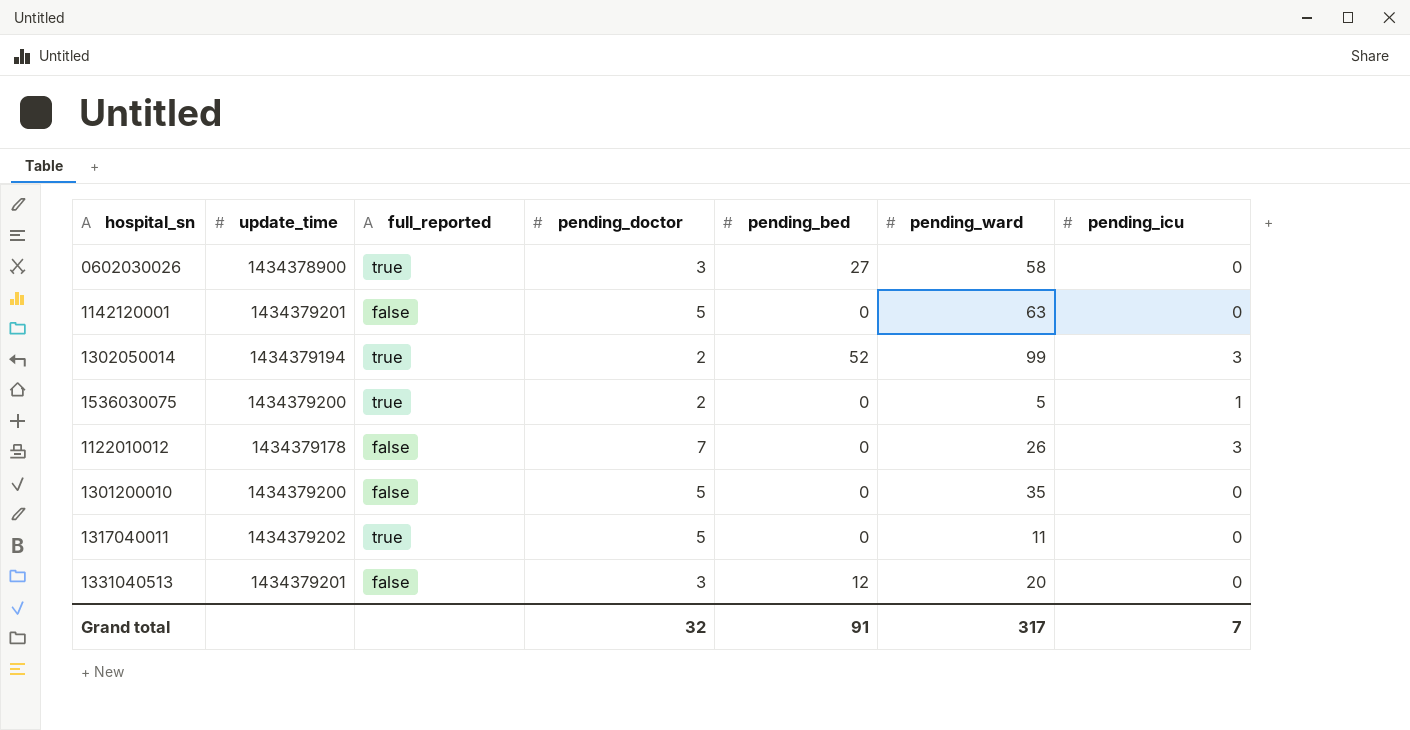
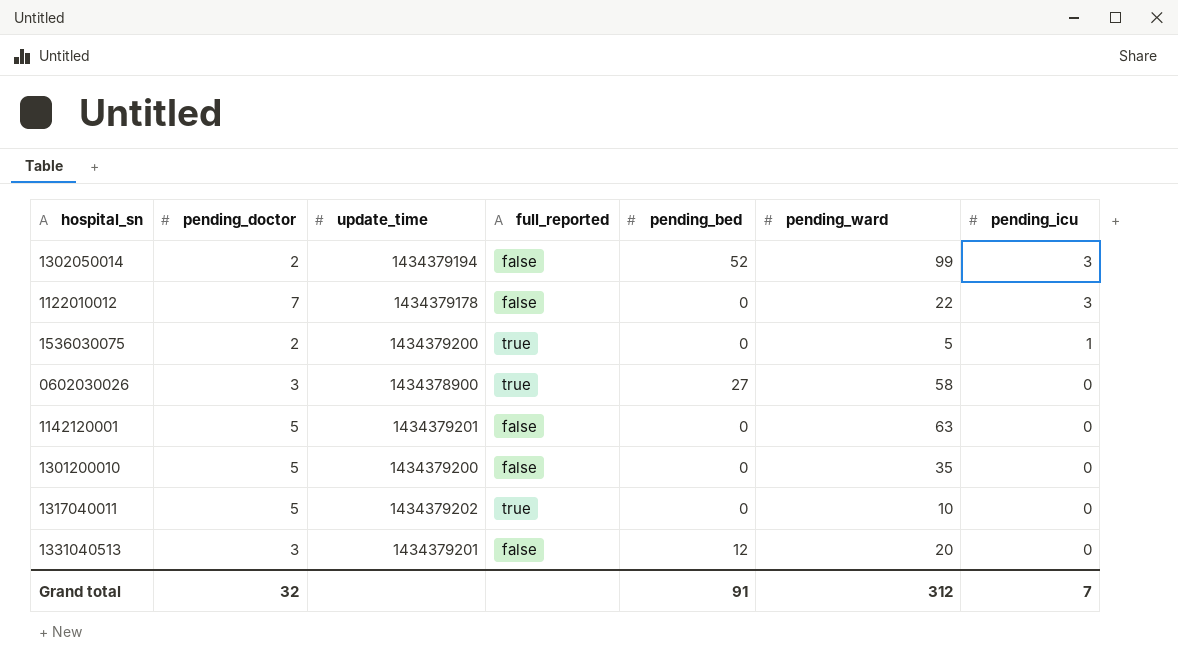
row order: none -> pending_icu descending
column pending_doctor | position: 4 -> 2
1302050014 | full_reported: true -> false
1122010012 | pending_ward: 26 -> 22
1317040011 | pending_ward: 11 -> 10
Grand total | pending_ward: 317 -> 312

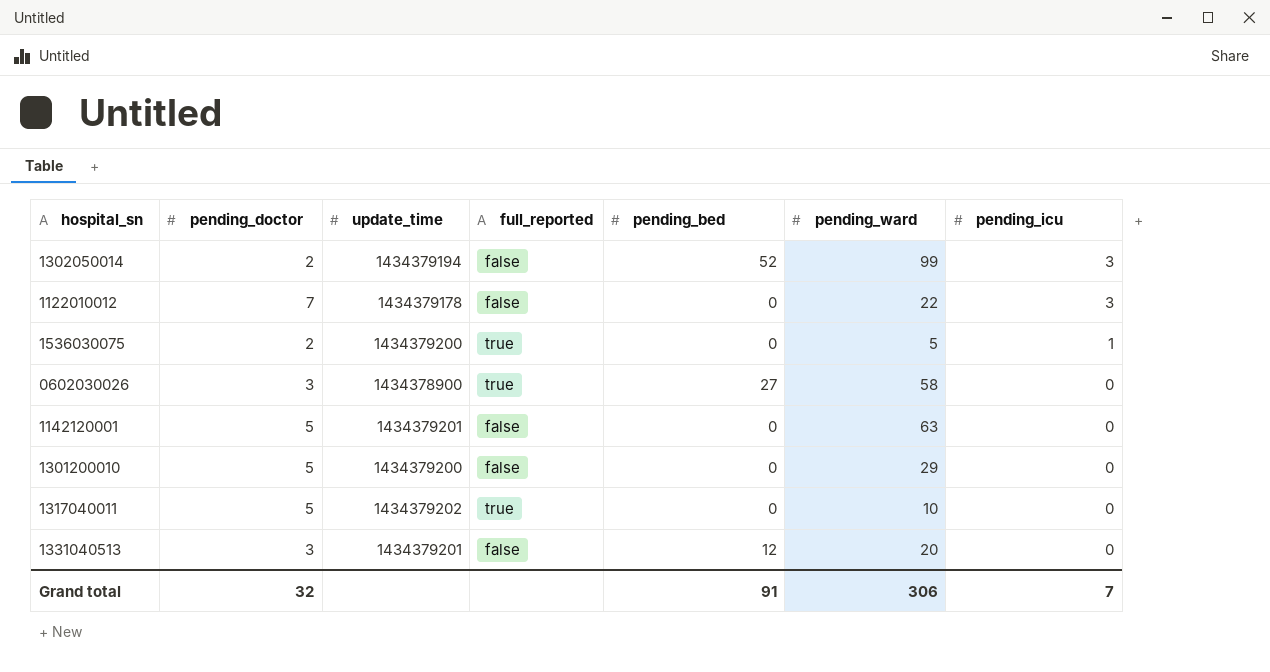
1301200010 | pending_ward: 35 -> 29
Grand total | pending_ward: 312 -> 306

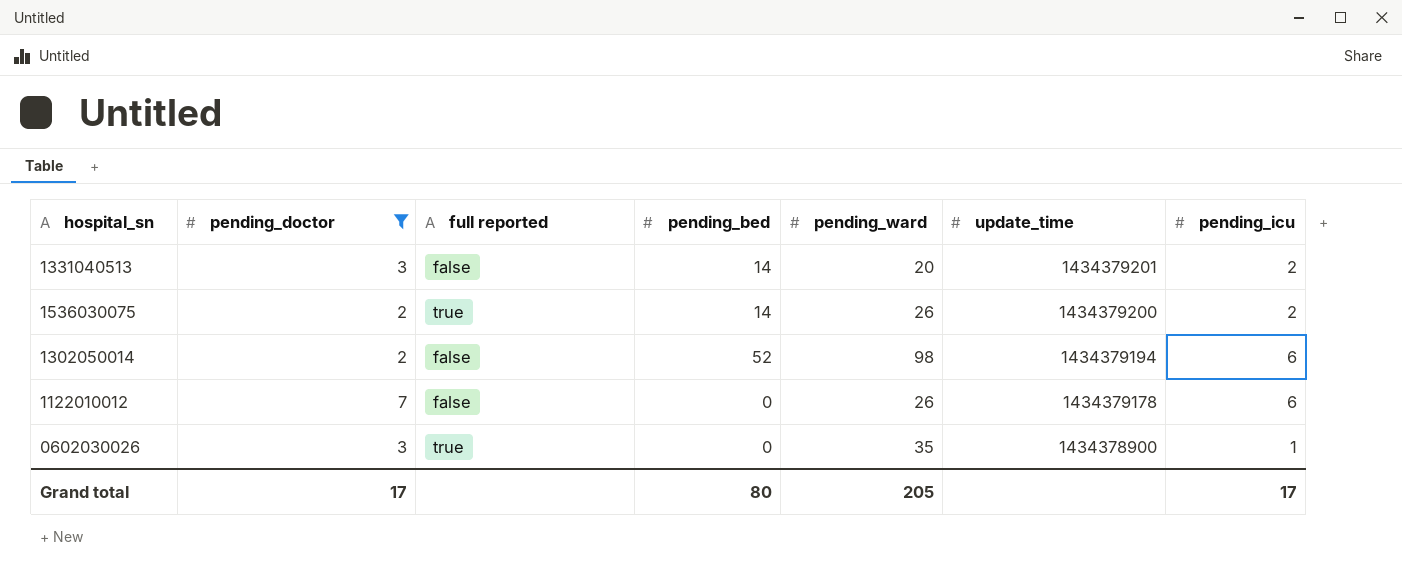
filter: none -> pending_doctor != 5
row order: pending_icu descending -> update_time descending
column name: full_reported -> full reported
column update_time | position: 3 -> 6
1331040513 | pending_bed: 12 -> 14
1331040513 | pending_icu: 0 -> 2
1536030075 | pending_bed: 0 -> 14
1536030075 | pending_ward: 5 -> 26
1536030075 | pending_icu: 1 -> 2
1302050014 | pending_ward: 99 -> 98
1302050014 | pending_icu: 3 -> 6
1122010012 | pending_ward: 22 -> 26
1122010012 | pending_icu: 3 -> 6
0602030026 | pending_bed: 27 -> 0
0602030026 | pending_ward: 58 -> 35
0602030026 | pending_icu: 0 -> 1
Grand total | pending_doctor: 32 -> 17
Grand total | pending_bed: 91 -> 80
Grand total | pending_ward: 306 -> 205
Grand total | pending_icu: 7 -> 17

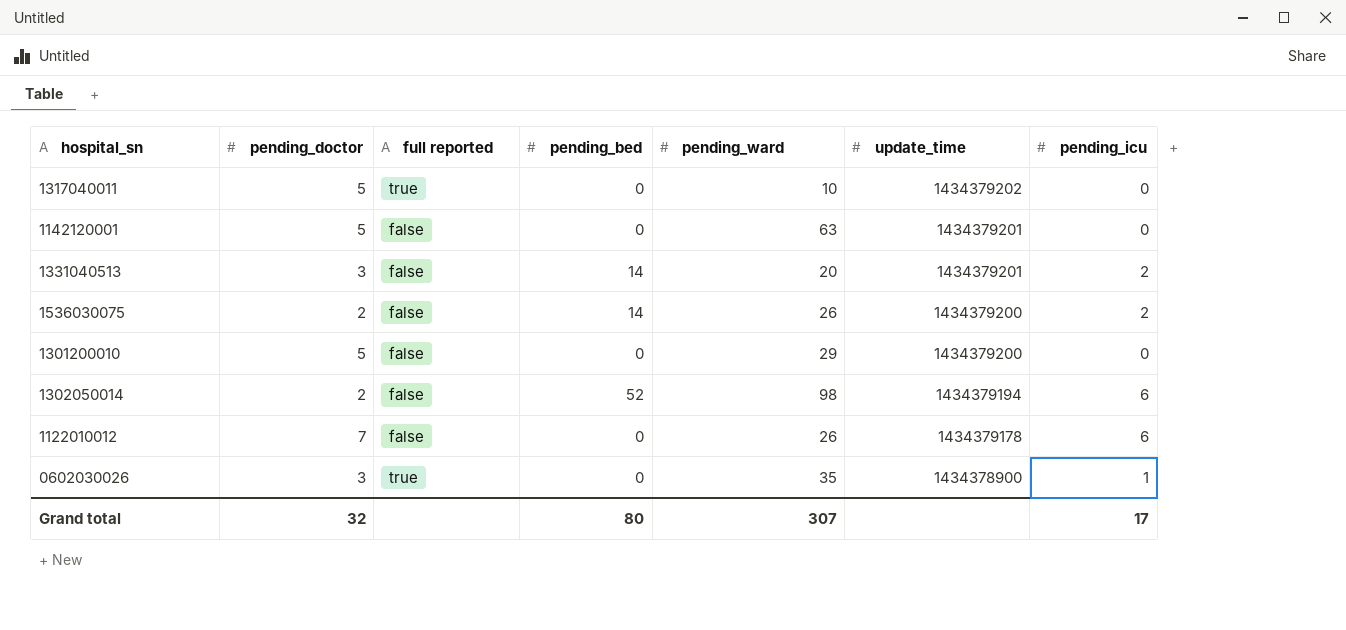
filter: pending_doctor != 5 -> none
1536030075 | full reported: true -> false
Grand total | pending_doctor: 17 -> 32
Grand total | pending_ward: 205 -> 307

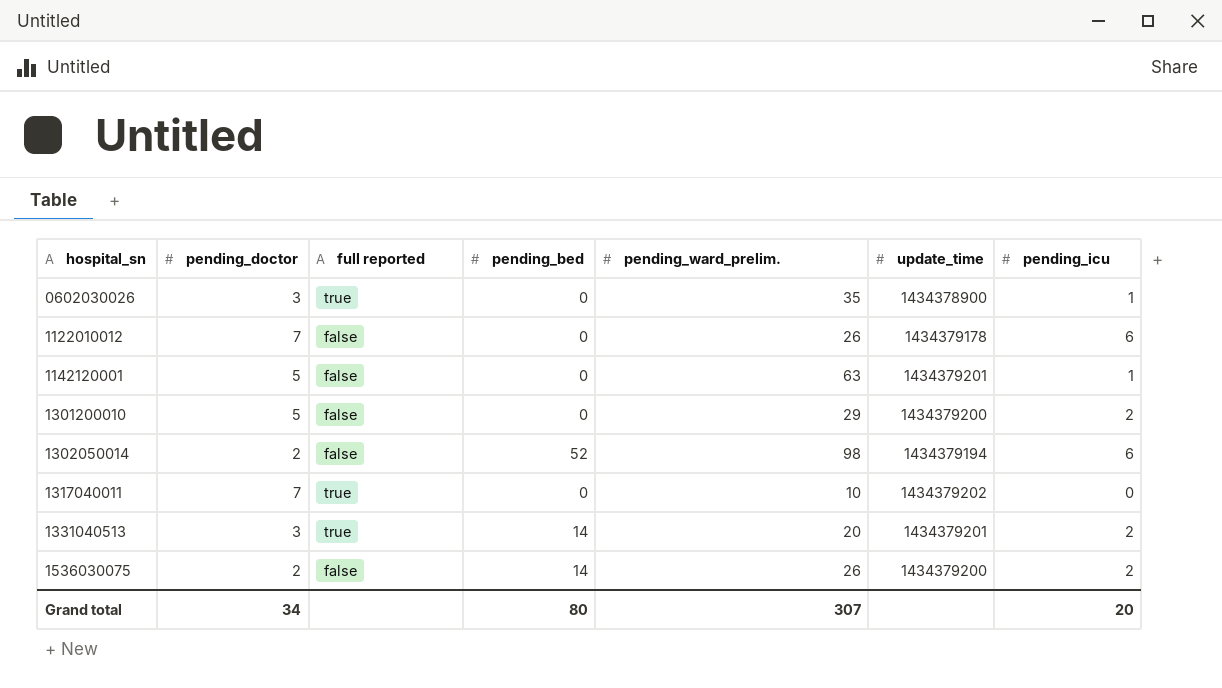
row order: update_time descending -> hospital_sn ascending
column name: pending_ward -> pending_ward_prelim.
1142120001 | pending_icu: 0 -> 1
1301200010 | pending_icu: 0 -> 2
1317040011 | pending_doctor: 5 -> 7
1331040513 | full reported: false -> true
Grand total | pending_doctor: 32 -> 34
Grand total | pending_icu: 17 -> 20

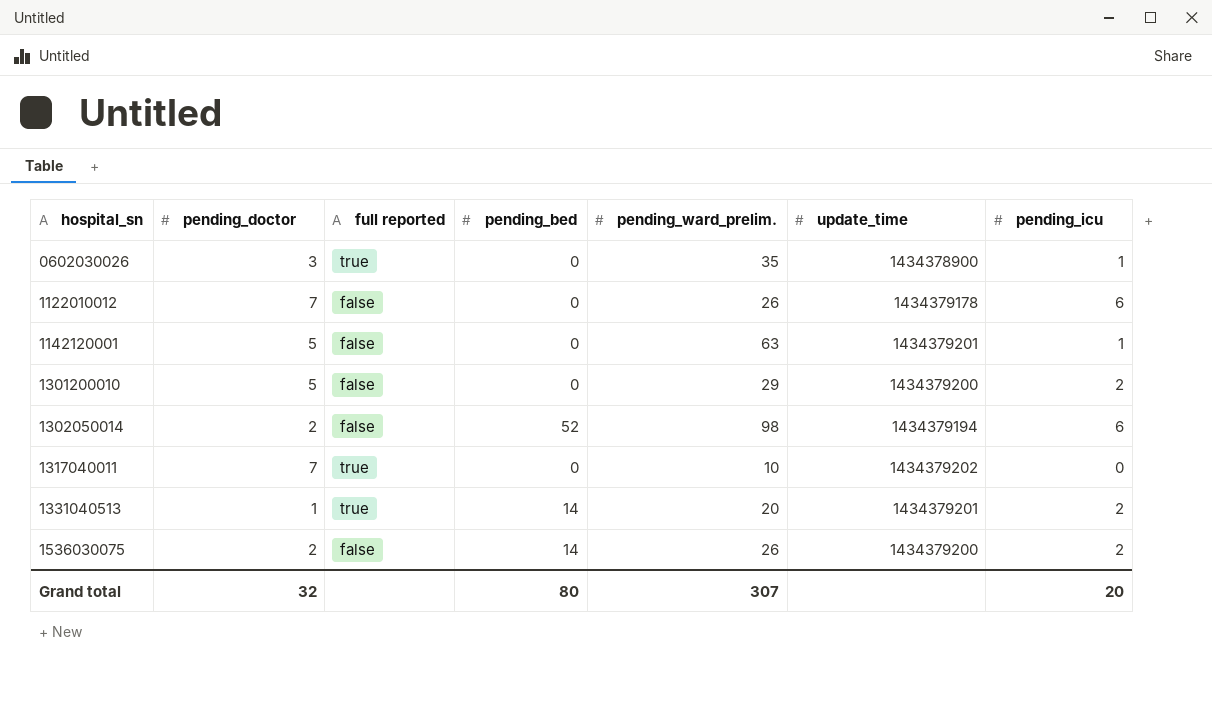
1331040513 | pending_doctor: 3 -> 1
Grand total | pending_doctor: 34 -> 32

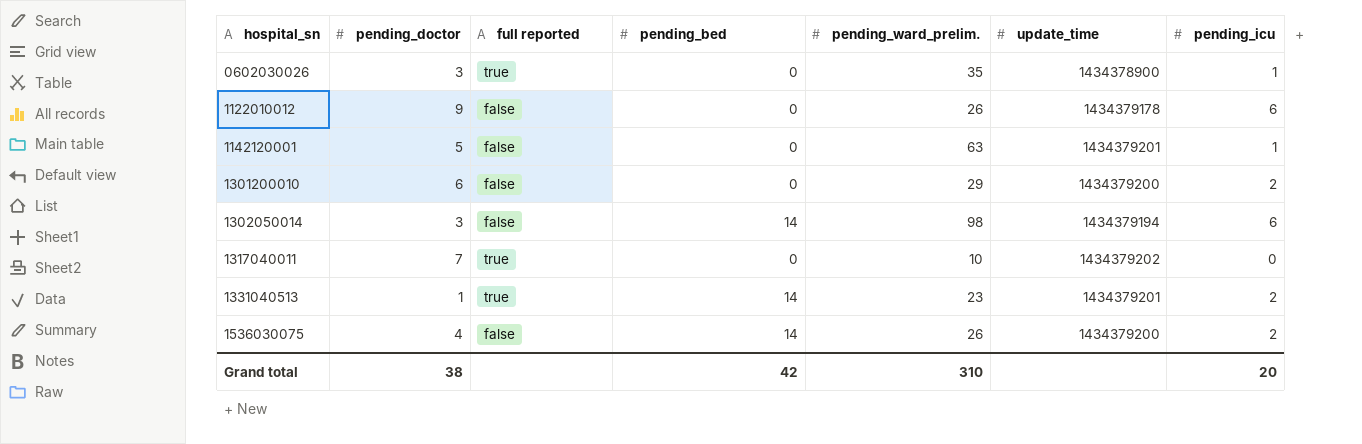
1122010012 | pending_doctor: 7 -> 9
1301200010 | pending_doctor: 5 -> 6
1302050014 | pending_doctor: 2 -> 3
1302050014 | pending_bed: 52 -> 14
1331040513 | pending_ward_prelim.: 20 -> 23
1536030075 | pending_doctor: 2 -> 4
Grand total | pending_doctor: 32 -> 38
Grand total | pending_bed: 80 -> 42
Grand total | pending_ward_prelim.: 307 -> 310

